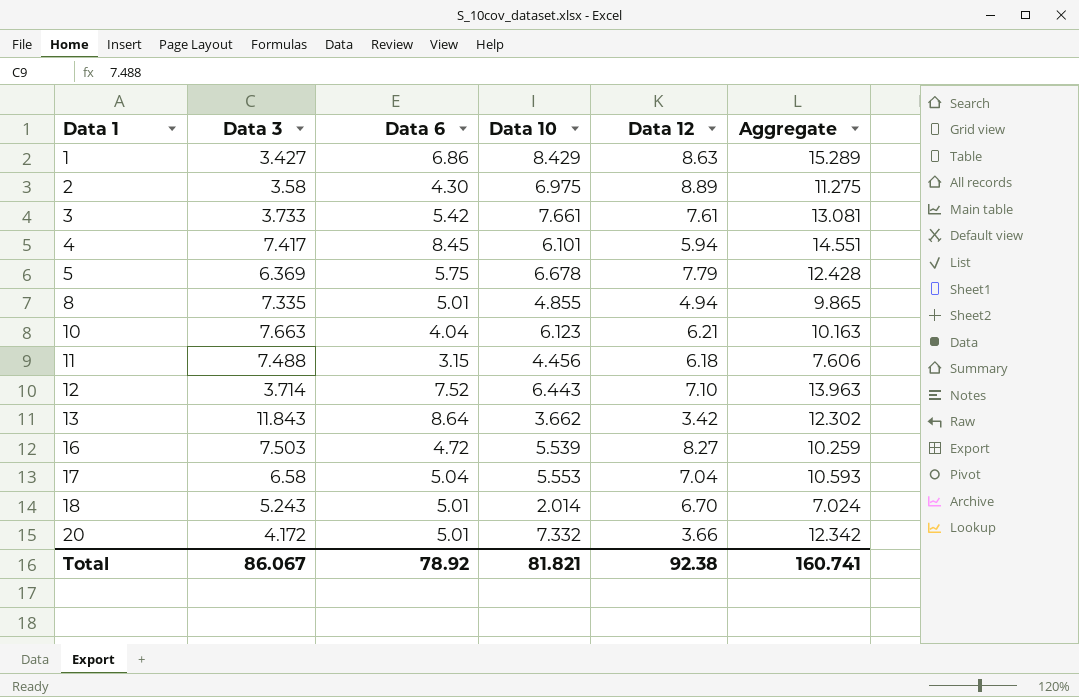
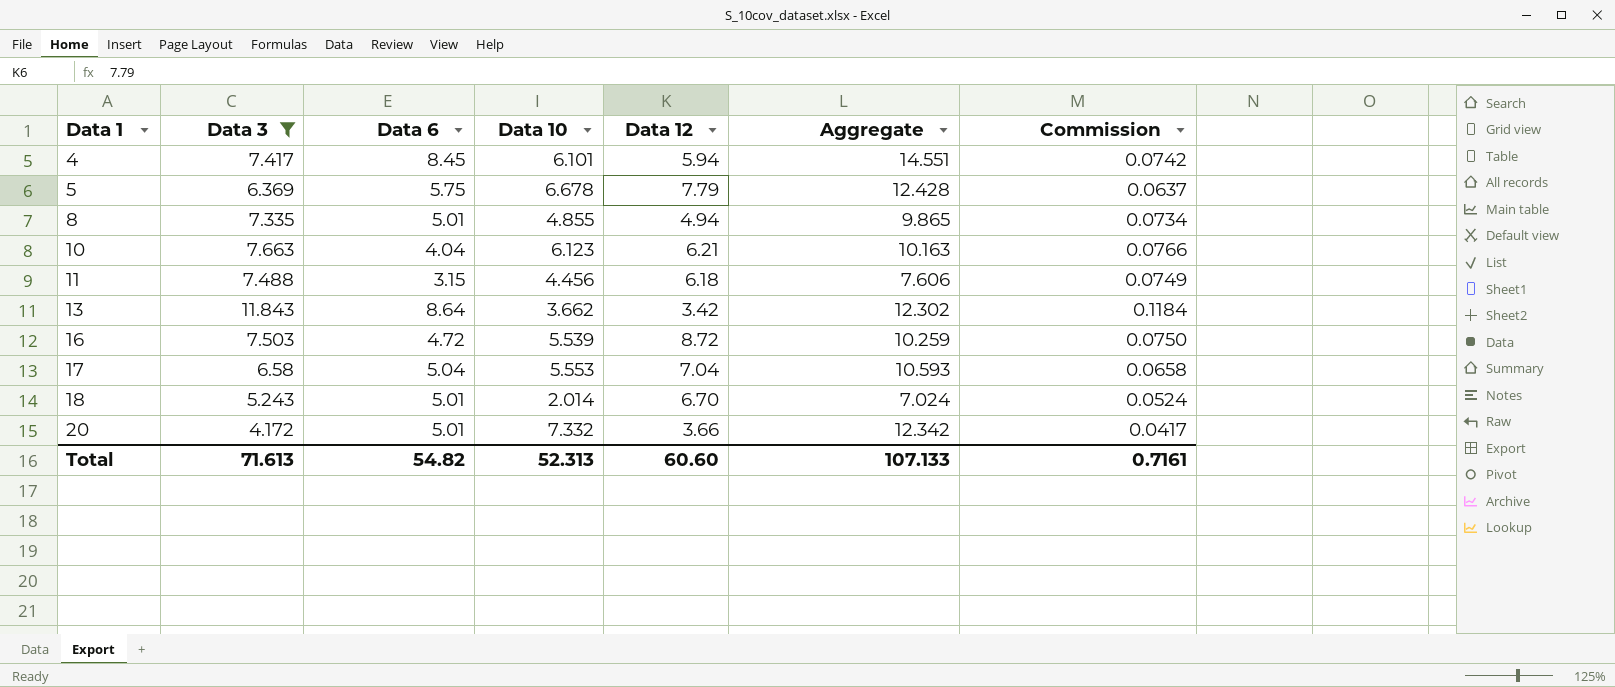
filter: none -> Data 3 >= 4.172
column Commission | formula: none -> [Data 3] * 0.01
16 | Data 12: 8.27 -> 8.72
Total | Data 3: 86.067 -> 71.613
Total | Data 6: 78.92 -> 54.82
Total | Data 10: 81.821 -> 52.313
Total | Data 12: 92.38 -> 60.60
Total | Aggregate: 160.741 -> 107.133

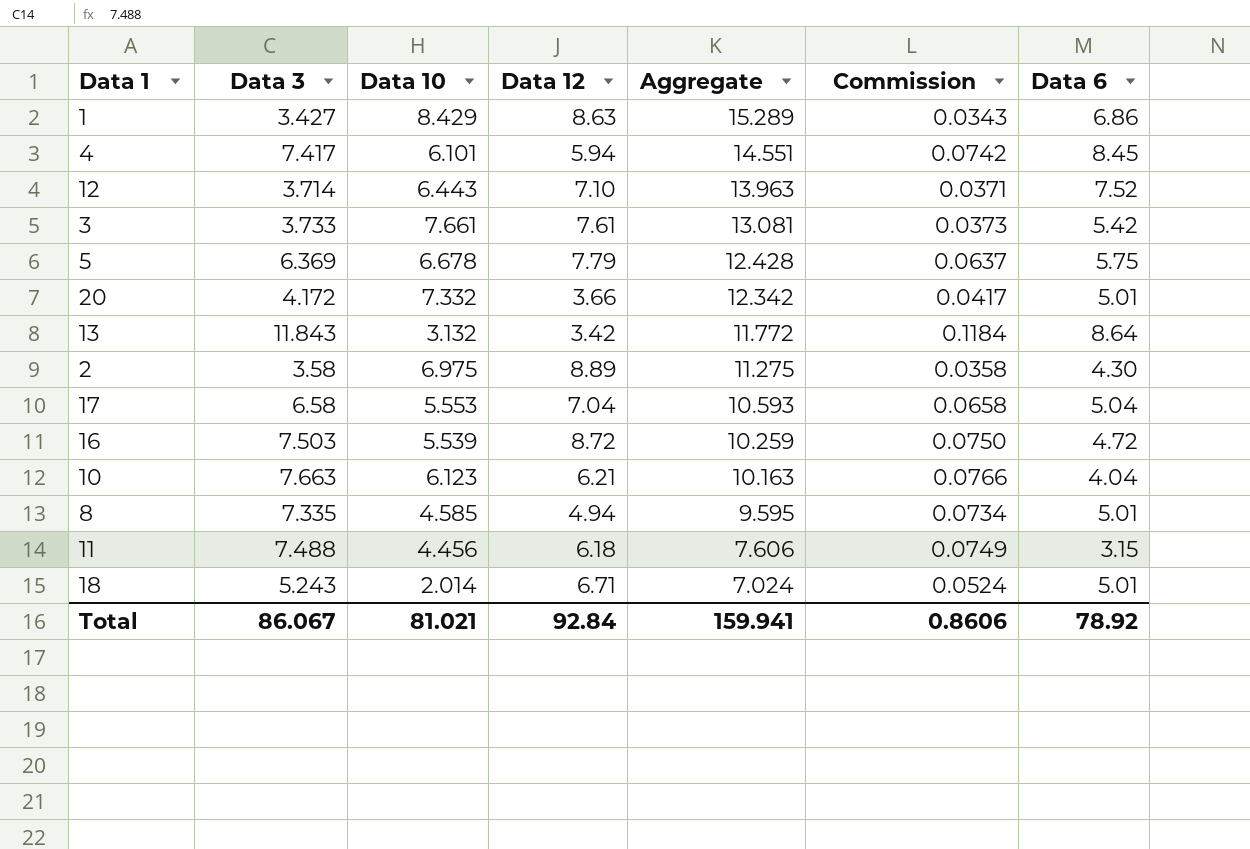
filter: Data 3 >= 4.172 -> none
row order: Data 1 ascending -> Aggregate descending
column Data 6 | position: 3 -> 7
13 | Data 10: 3.662 -> 3.132
13 | Aggregate: 12.302 -> 11.772
8 | Data 10: 4.855 -> 4.585
8 | Aggregate: 9.865 -> 9.595
18 | Data 12: 6.70 -> 6.71
Total | Data 3: 71.613 -> 86.067
Total | Data 10: 52.313 -> 81.021
Total | Data 12: 60.60 -> 92.84
Total | Aggregate: 107.133 -> 159.941
Total | Commission: 0.7161 -> 0.8606
Total | Data 6: 54.82 -> 78.92

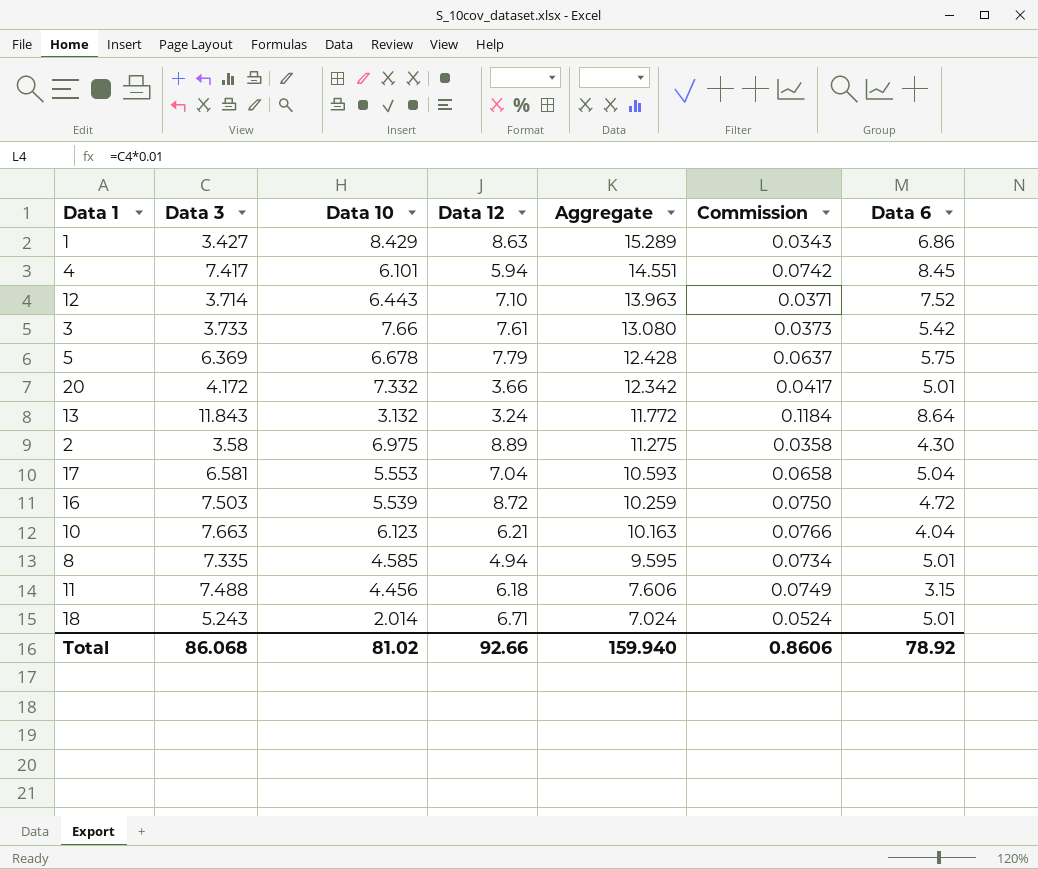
3 | Data 10: 7.661 -> 7.66
3 | Aggregate: 13.081 -> 13.080
13 | Data 12: 3.42 -> 3.24
17 | Data 3: 6.58 -> 6.581
Total | Data 3: 86.067 -> 86.068
Total | Data 10: 81.021 -> 81.02
Total | Data 12: 92.84 -> 92.66
Total | Aggregate: 159.941 -> 159.940

